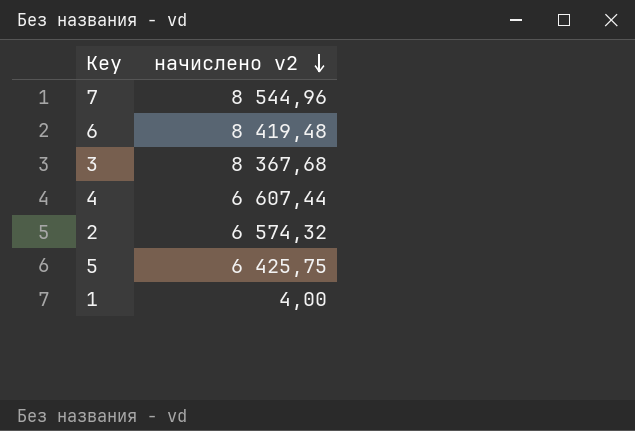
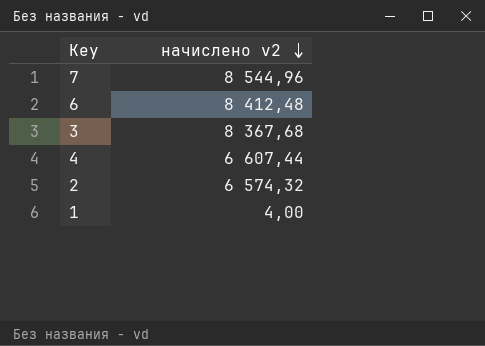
row 5: 6 425,75 -> none
6 | начислено v2: 8 419,48 -> 8 412,48

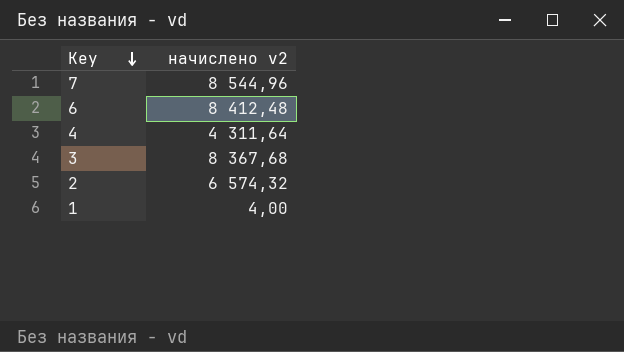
row order: начислено v2 descending -> Key descending
4 | начислено v2: 6 607,44 -> 4 311,64

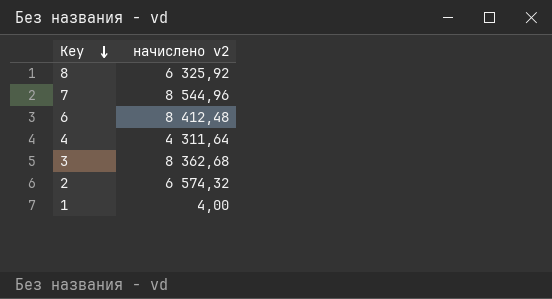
row 8: none -> 6 325,92
3 | начислено v2: 8 367,68 -> 8 362,68

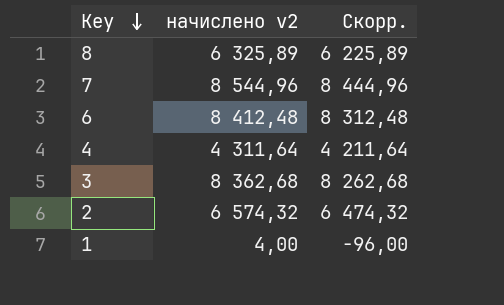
column Скорр. | formula: none -> [начислено v2] - 100
8 | начислено v2: 6 325,92 -> 6 325,89

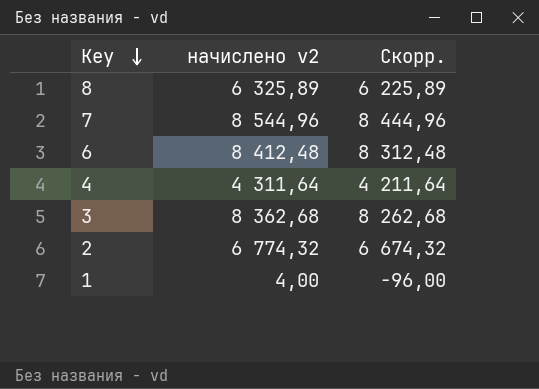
2 | начислено v2: 6 574,32 -> 6 774,32
2 | Скорр.: 6 474,32 -> 6 674,32

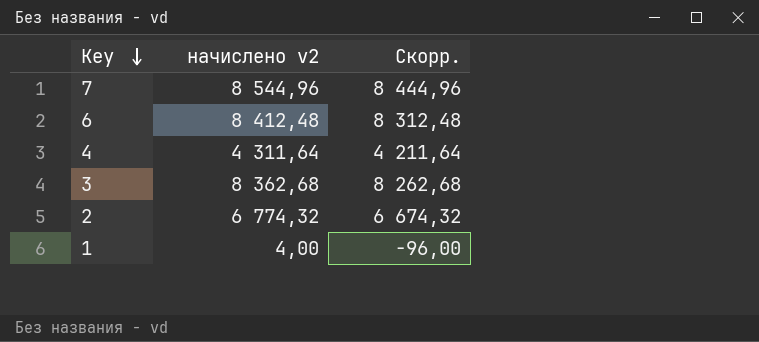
row 8: 6 325,89 | 6 225,89 -> none

